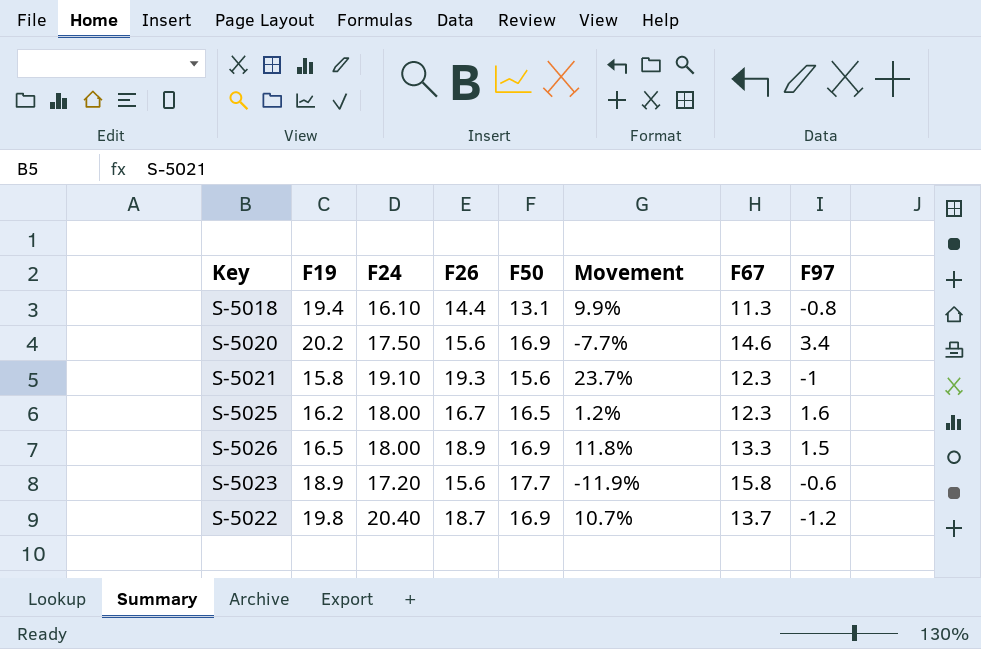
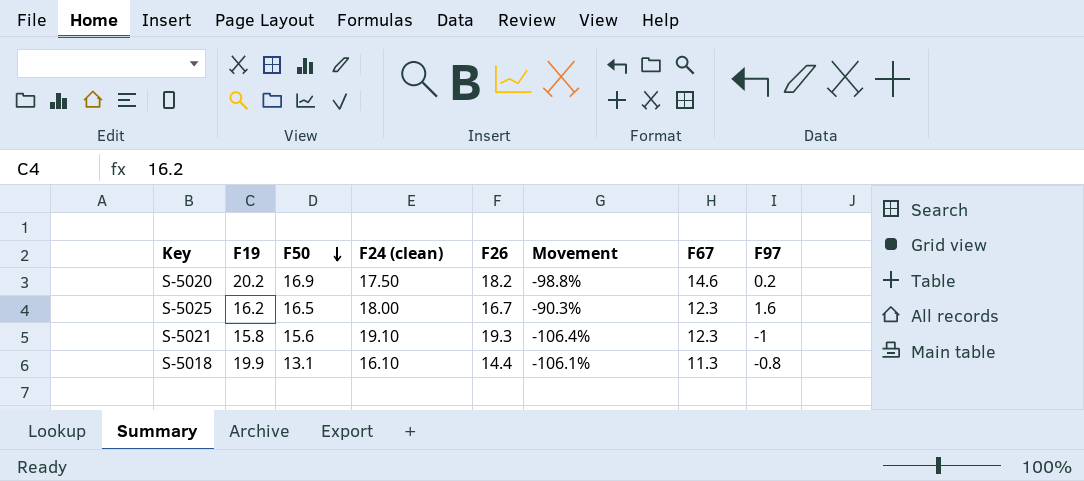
row order: none -> F50 descending
column F50 | position: 5 -> 3
column name: F24 -> F24 (clean)
column Movement | formula: ([F26] - [F50]) / [F50] -> ([F97] - [F50]) / [F50]
row S-5026: 16.5 | 18.00 | 18.9 | 16.9 | 11.8% | 13.3 | 1.5 -> none
row S-5023: 18.9 | 17.20 | 15.6 | 17.7 | -11.9% | 15.8 | -0.6 -> none
row S-5022: 19.8 | 20.40 | 18.7 | 16.9 | 10.7% | 13.7 | -1.2 -> none
S-5020 | F26: 15.6 -> 18.2
S-5020 | F97: 3.4 -> 0.2
S-5018 | F19: 19.4 -> 19.9

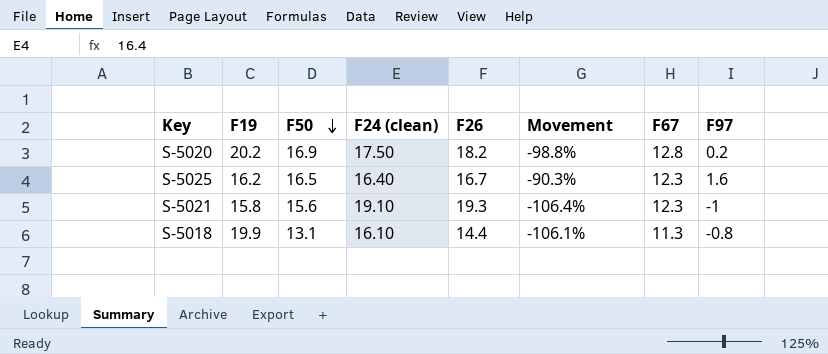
S-5020 | F67: 14.6 -> 12.8
S-5025 | F24 (clean): 18.00 -> 16.40

